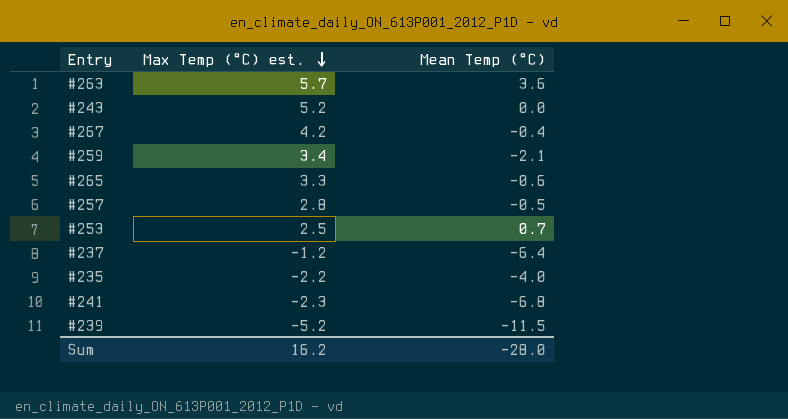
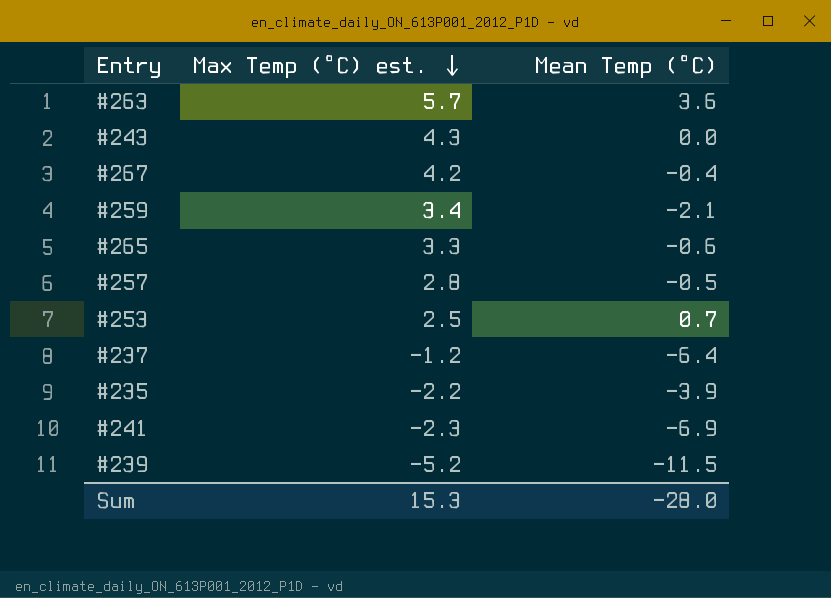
#243 | Max Temp (°C) est.: 5.2 -> 4.3
#235 | Mean Temp (°C): -4.0 -> -3.9
#241 | Mean Temp (°C): -6.8 -> -6.9
Sum | Max Temp (°C) est.: 16.2 -> 15.3

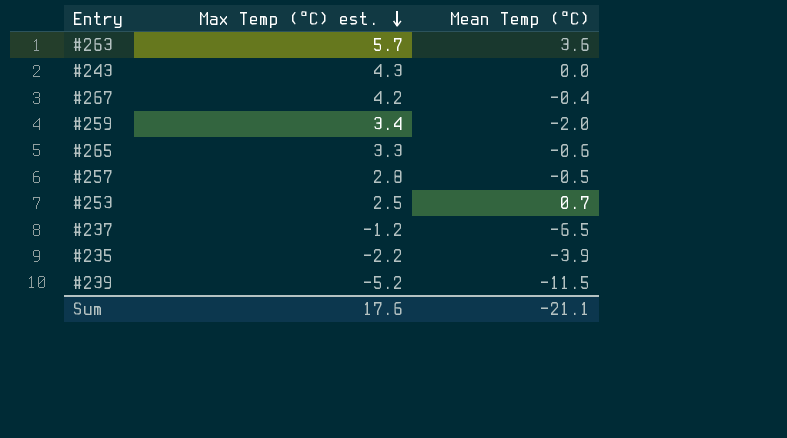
row #241: -2.3 | -6.9 -> none
#259 | Mean Temp (°C): -2.1 -> -2.0
#237 | Mean Temp (°C): -6.4 -> -6.5
Sum | Max Temp (°C) est.: 15.3 -> 17.6
Sum | Mean Temp (°C): -28.0 -> -21.1

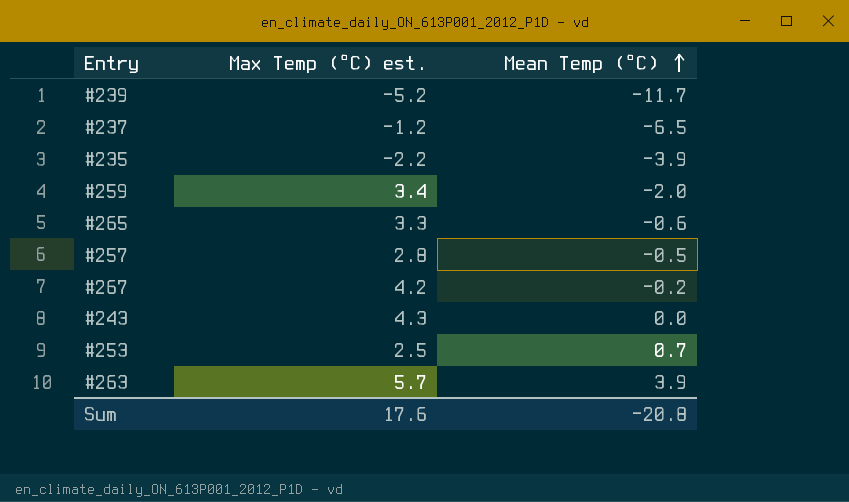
row order: Max Temp (°C) est. descending -> Mean Temp (°C) ascending
#239 | Mean Temp (°C): -11.5 -> -11.7
#267 | Mean Temp (°C): -0.4 -> -0.2
#263 | Mean Temp (°C): 3.6 -> 3.9
Sum | Mean Temp (°C): -21.1 -> -20.8

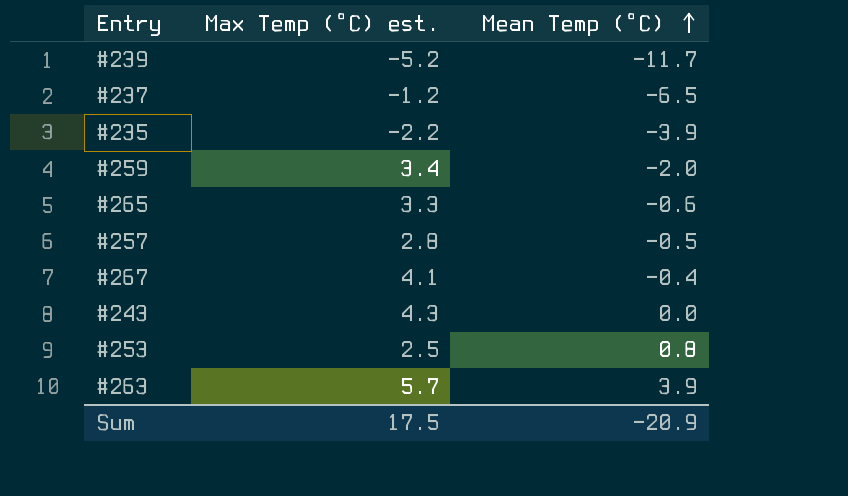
#267 | Max Temp (°C) est.: 4.2 -> 4.1
#267 | Mean Temp (°C): -0.2 -> -0.4
#253 | Mean Temp (°C): 0.7 -> 0.8
Sum | Max Temp (°C) est.: 17.6 -> 17.5
Sum | Mean Temp (°C): -20.8 -> -20.9

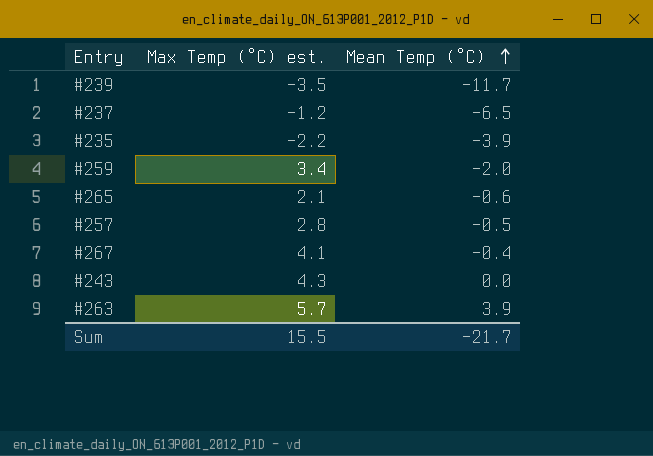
row #253: 2.5 | 0.8 -> none
#239 | Max Temp (°C) est.: -5.2 -> -3.5
#265 | Max Temp (°C) est.: 3.3 -> 2.1
Sum | Max Temp (°C) est.: 17.5 -> 15.5
Sum | Mean Temp (°C): -20.9 -> -21.7

